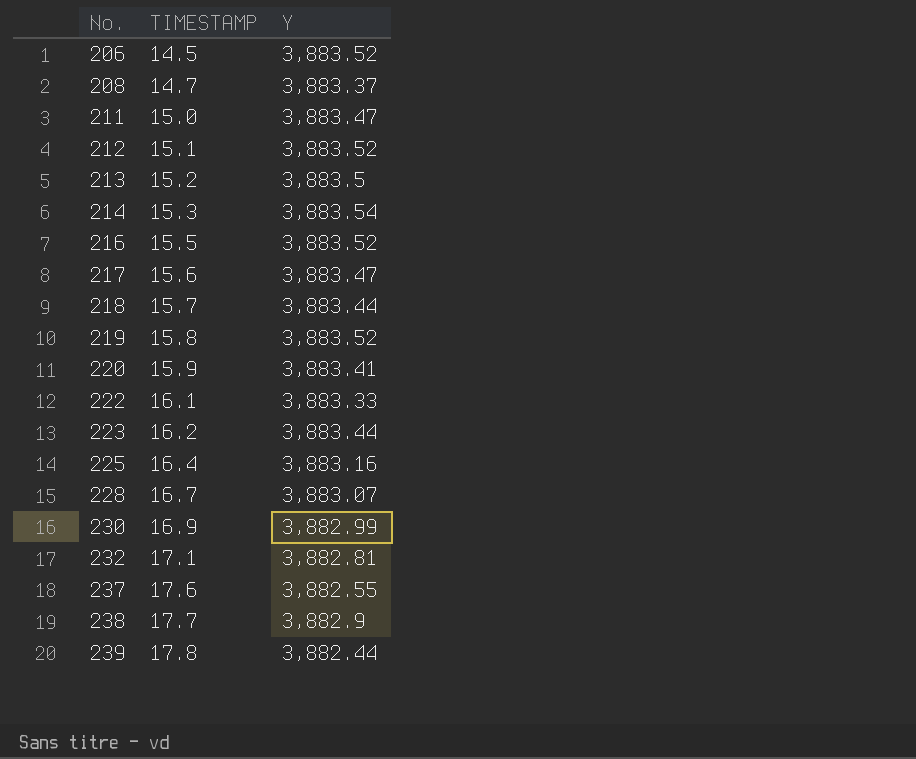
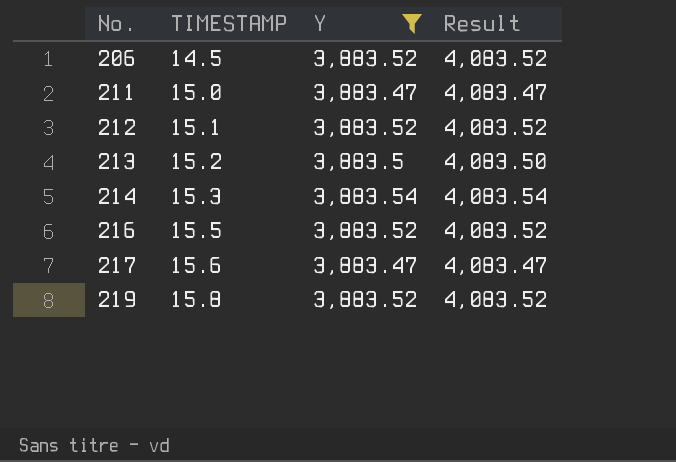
filter: none -> Y >= 3,883.47
column Result | formula: none -> [Y] + 200

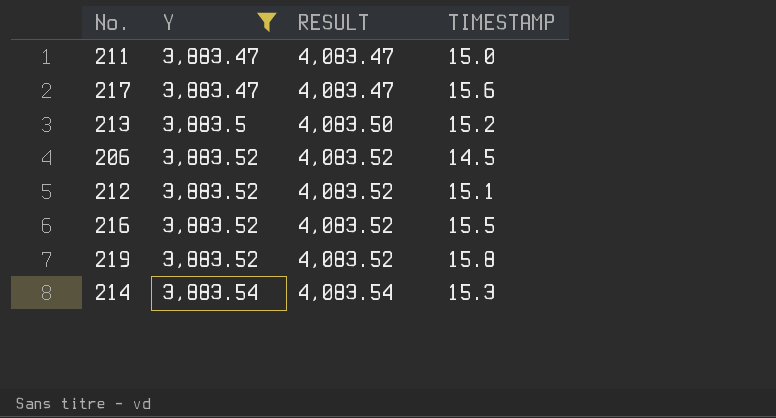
row order: No. ascending -> Y ascending
column name: Result -> RESULT
column TIMESTAMP | position: 2 -> 4

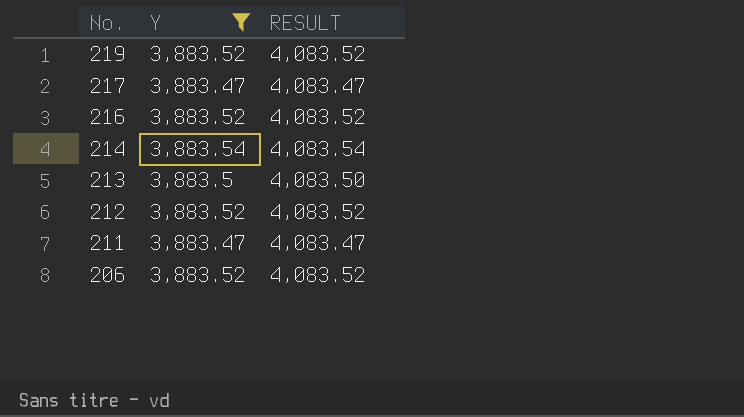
row order: Y ascending -> No. descending
column TIMESTAMP | position: 4 -> none

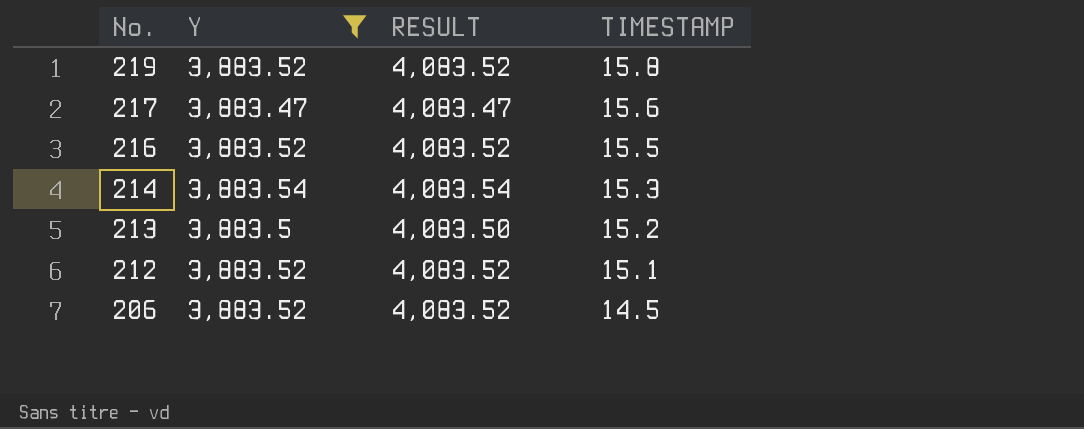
column TIMESTAMP | position: none -> 4
row 211: 3,883.47 | 4,083.47 -> none

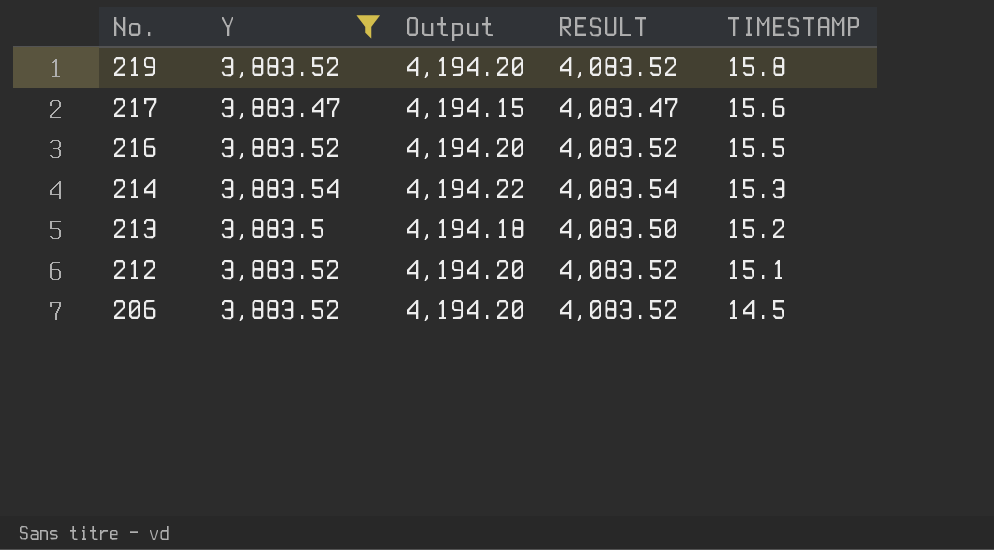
column Output | formula: none -> [Y] * 1.08

